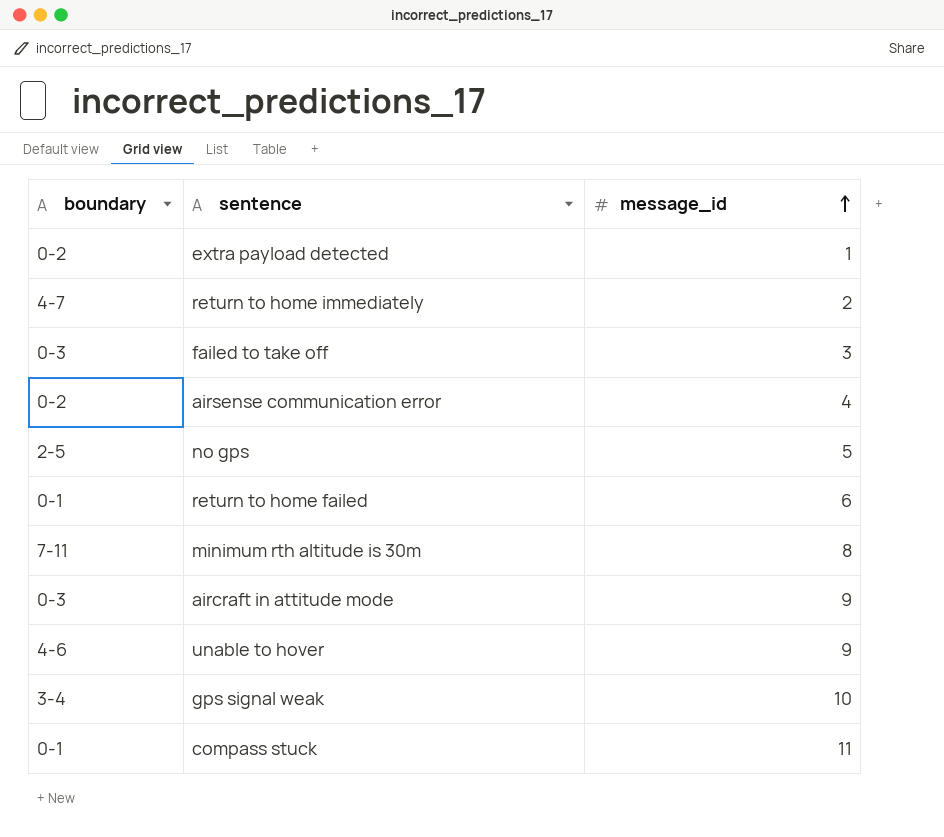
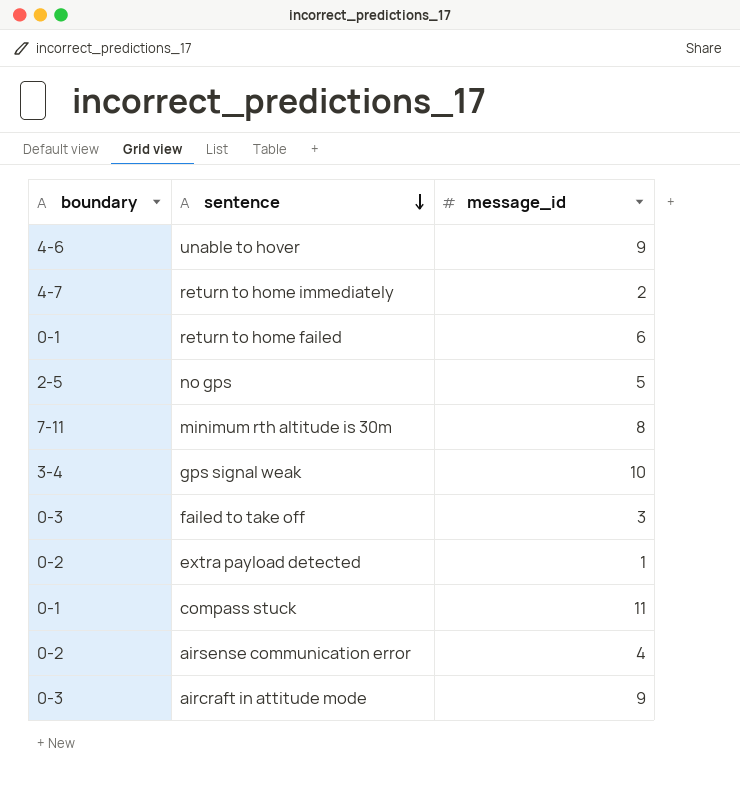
row order: message_id ascending -> sentence descending

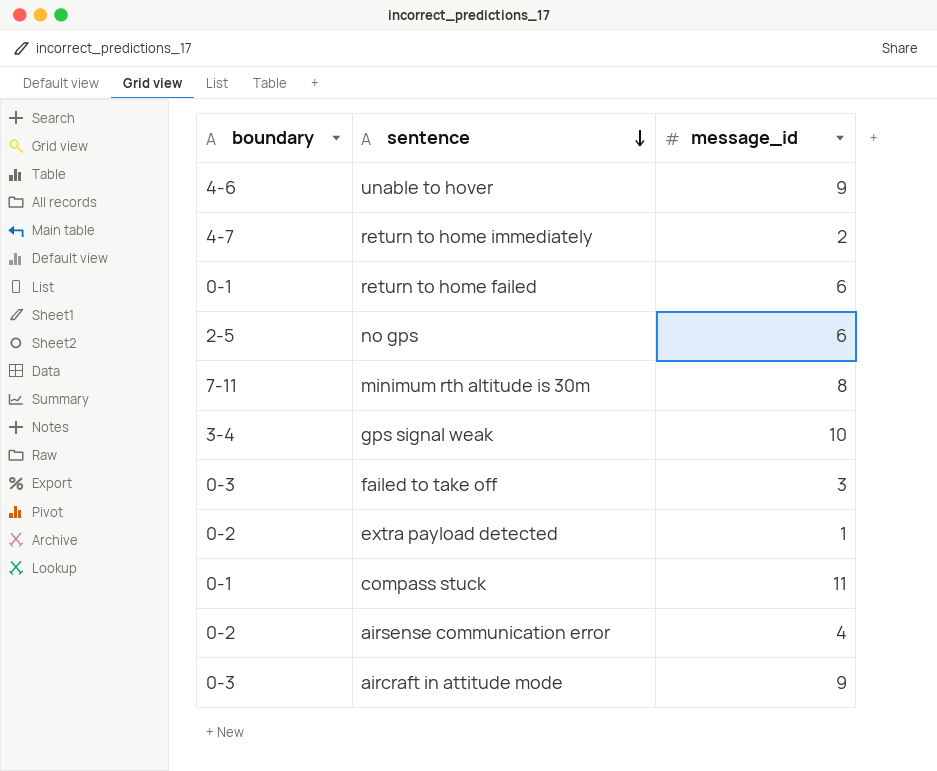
no gps | message_id: 5 -> 6

